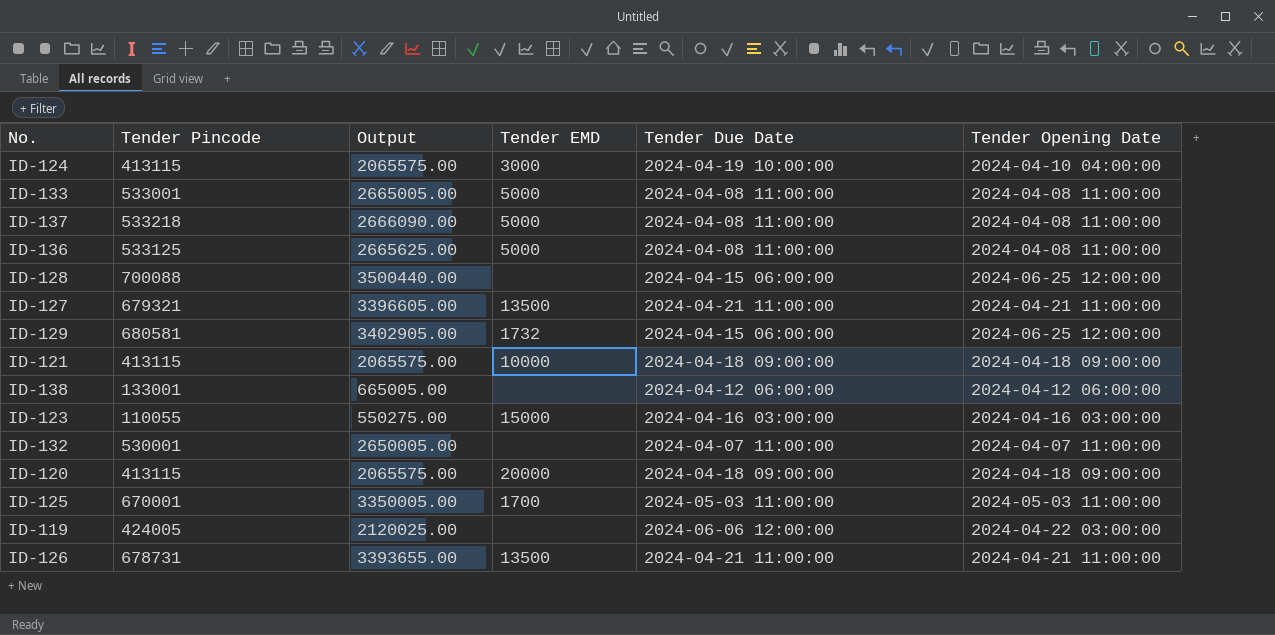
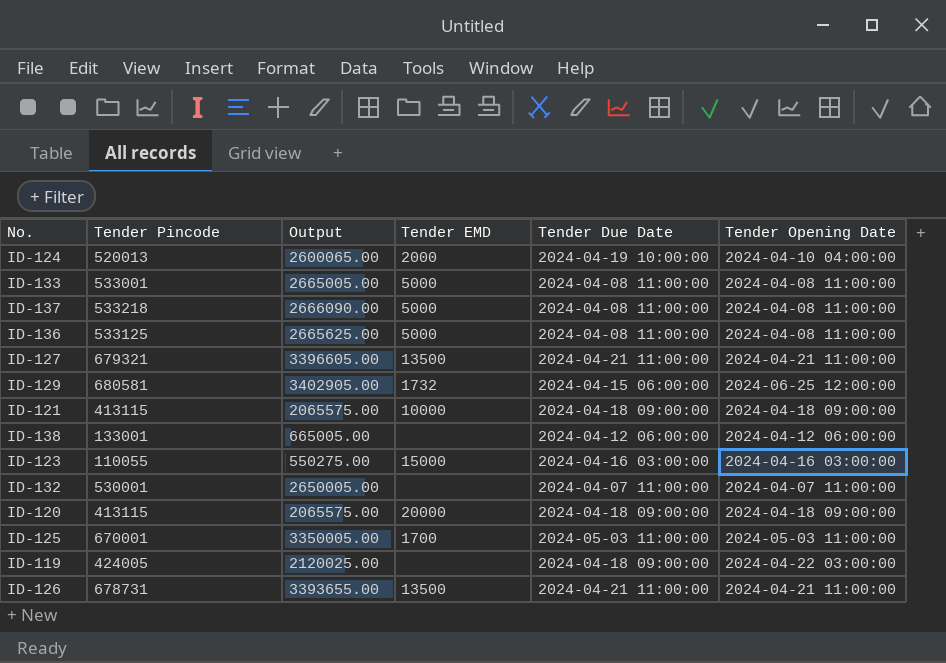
row ID-128: 700088 | 3500440.00 | none | 2024-04-15 06:00:00 | 2024-06-25 12:00:00 -> none
ID-124 | Tender Pincode: 413115 -> 520013
ID-124 | Output: 2065575.00 -> 2600065.00
ID-124 | Tender EMD: 3000 -> 2000
ID-119 | Tender Due Date: 2024-06-06 12:00:00 -> 2024-04-18 09:00:00

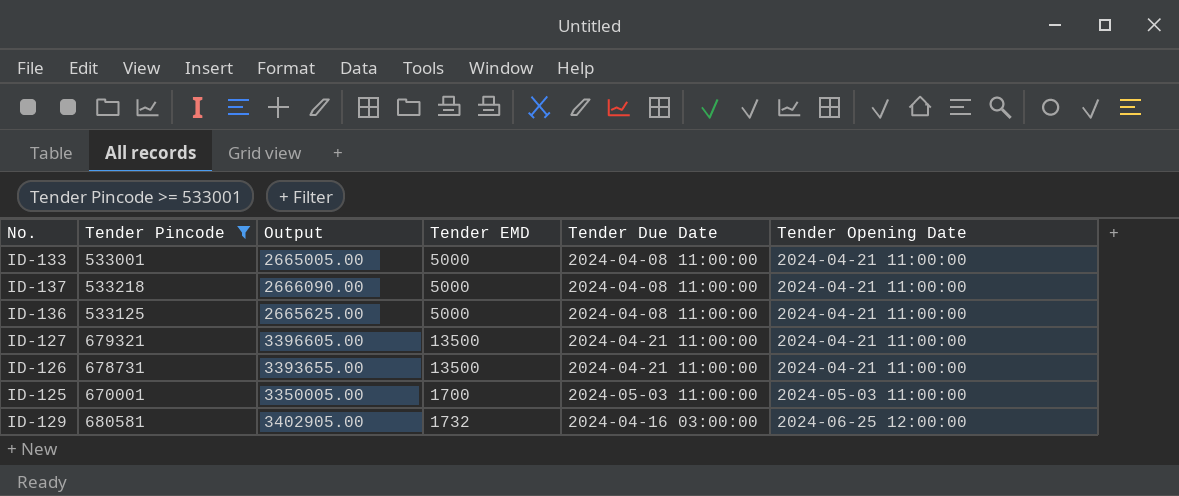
filter: none -> Tender Pincode >= 533001
row order: none -> Tender Opening Date ascending
ID-133 | Tender Opening Date: 2024-04-08 11:00:00 -> 2024-04-21 11:00:00
ID-137 | Tender Opening Date: 2024-04-08 11:00:00 -> 2024-04-21 11:00:00
ID-136 | Tender Opening Date: 2024-04-08 11:00:00 -> 2024-04-21 11:00:00
ID-129 | Tender Due Date: 2024-04-15 06:00:00 -> 2024-04-16 03:00:00

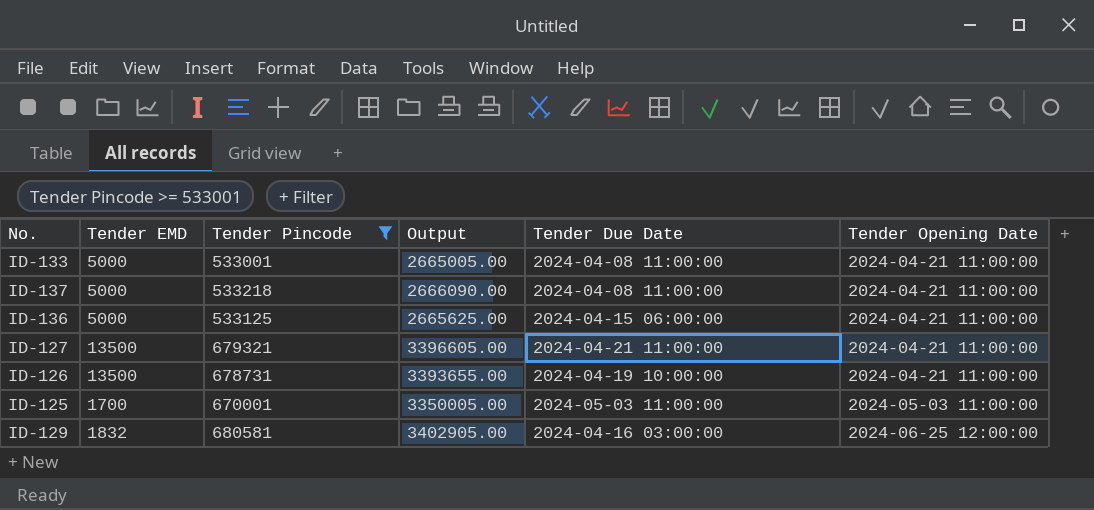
column Tender EMD | position: 4 -> 2
ID-136 | Tender Due Date: 2024-04-08 11:00:00 -> 2024-04-15 06:00:00
ID-126 | Tender Due Date: 2024-04-21 11:00:00 -> 2024-04-19 10:00:00
ID-129 | Tender EMD: 1732 -> 1832

